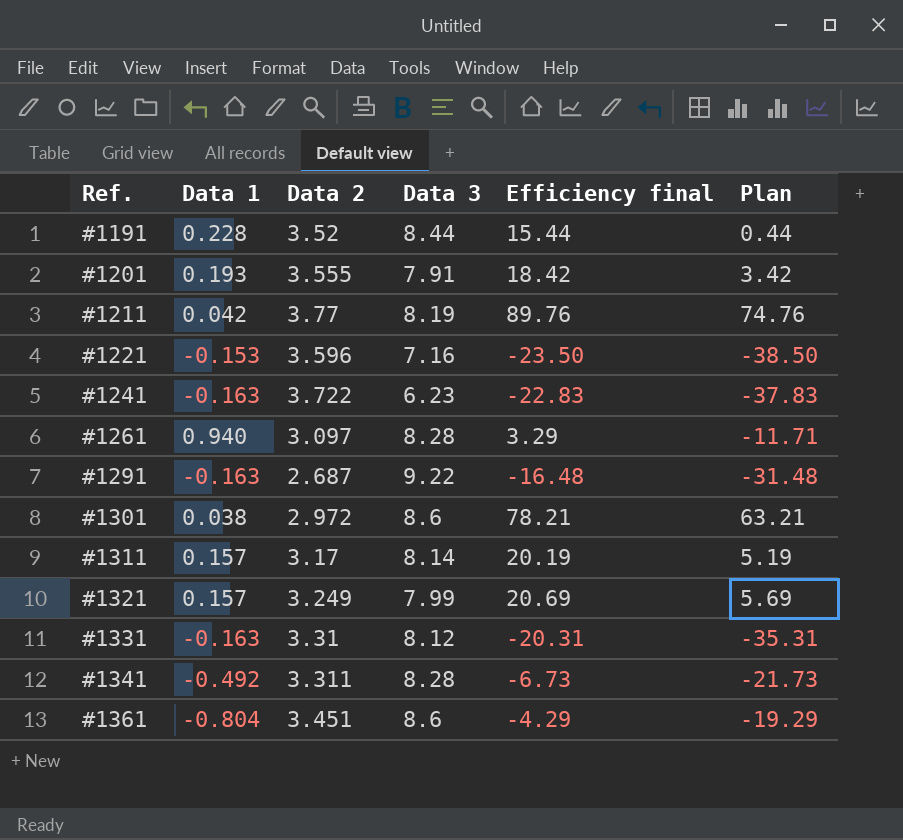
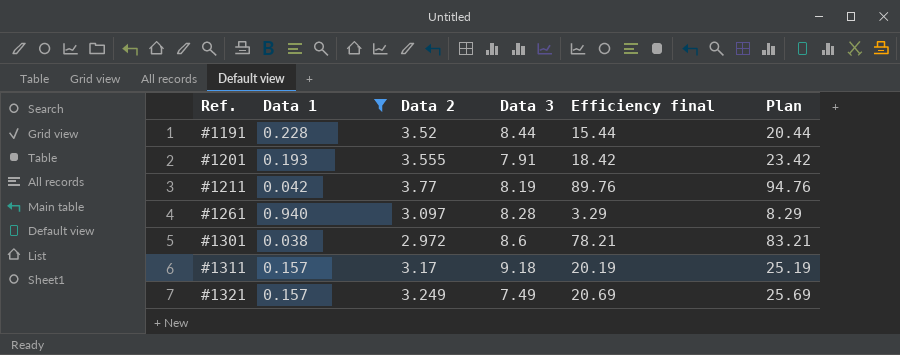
filter: none -> Data 1 >= 0.038
column Plan | formula: [Efficiency final] - 15 -> [Efficiency final] + 5
#1311 | Data 3: 8.14 -> 9.18
#1321 | Data 3: 7.99 -> 7.49

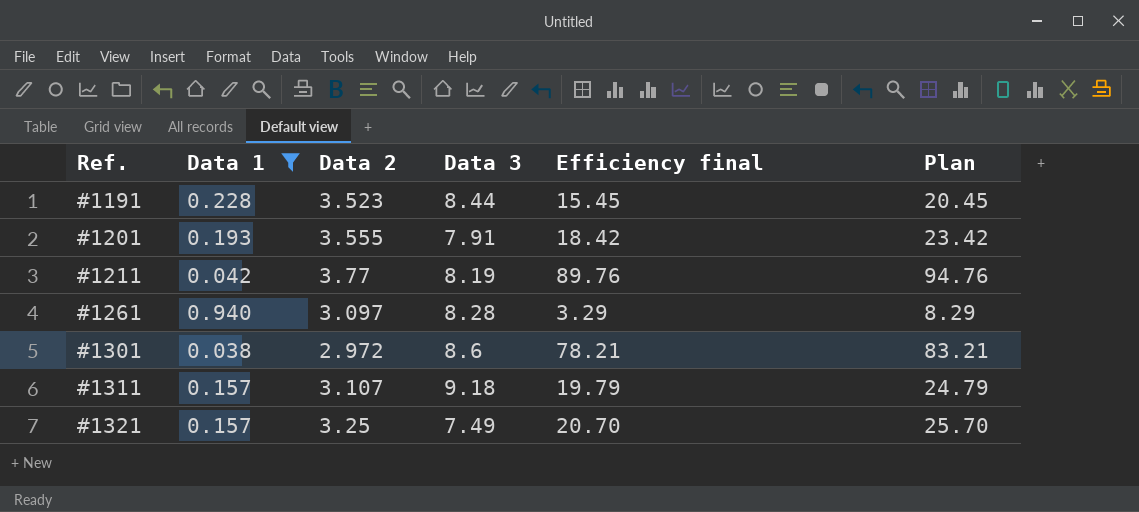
#1191 | Data 2: 3.52 -> 3.523
#1191 | Efficiency final: 15.44 -> 15.45
#1191 | Plan: 20.44 -> 20.45
#1311 | Data 2: 3.17 -> 3.107
#1311 | Efficiency final: 20.19 -> 19.79
#1311 | Plan: 25.19 -> 24.79
#1321 | Data 2: 3.249 -> 3.25
#1321 | Efficiency final: 20.69 -> 20.70
#1321 | Plan: 25.69 -> 25.70

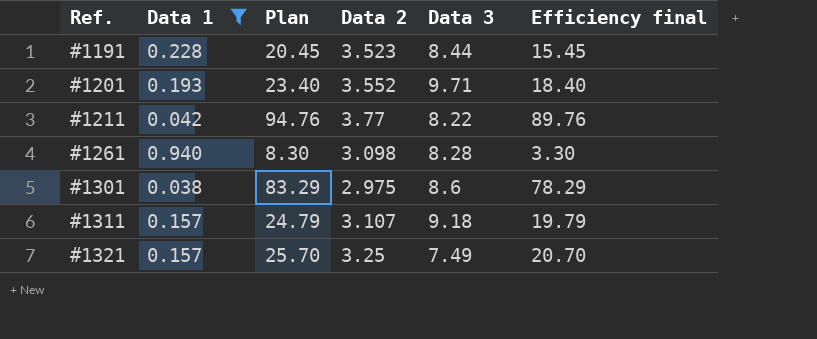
column Plan | position: 6 -> 3
#1201 | Plan: 23.42 -> 23.40
#1201 | Data 2: 3.555 -> 3.552
#1201 | Data 3: 7.91 -> 9.71
#1201 | Efficiency final: 18.42 -> 18.40
#1211 | Data 3: 8.19 -> 8.22
#1261 | Plan: 8.29 -> 8.30
#1261 | Data 2: 3.097 -> 3.098
#1261 | Efficiency final: 3.29 -> 3.30
#1301 | Plan: 83.21 -> 83.29
#1301 | Data 2: 2.972 -> 2.975
#1301 | Efficiency final: 78.21 -> 78.29

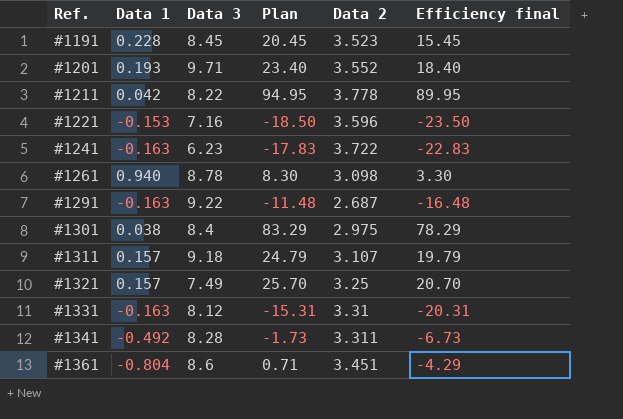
filter: Data 1 >= 0.038 -> none
column Data 3 | position: 5 -> 3
#1191 | Data 3: 8.44 -> 8.45
#1211 | Plan: 94.76 -> 94.95
#1211 | Data 2: 3.77 -> 3.778
#1211 | Efficiency final: 89.76 -> 89.95
#1261 | Data 3: 8.28 -> 8.78
#1301 | Data 3: 8.6 -> 8.4

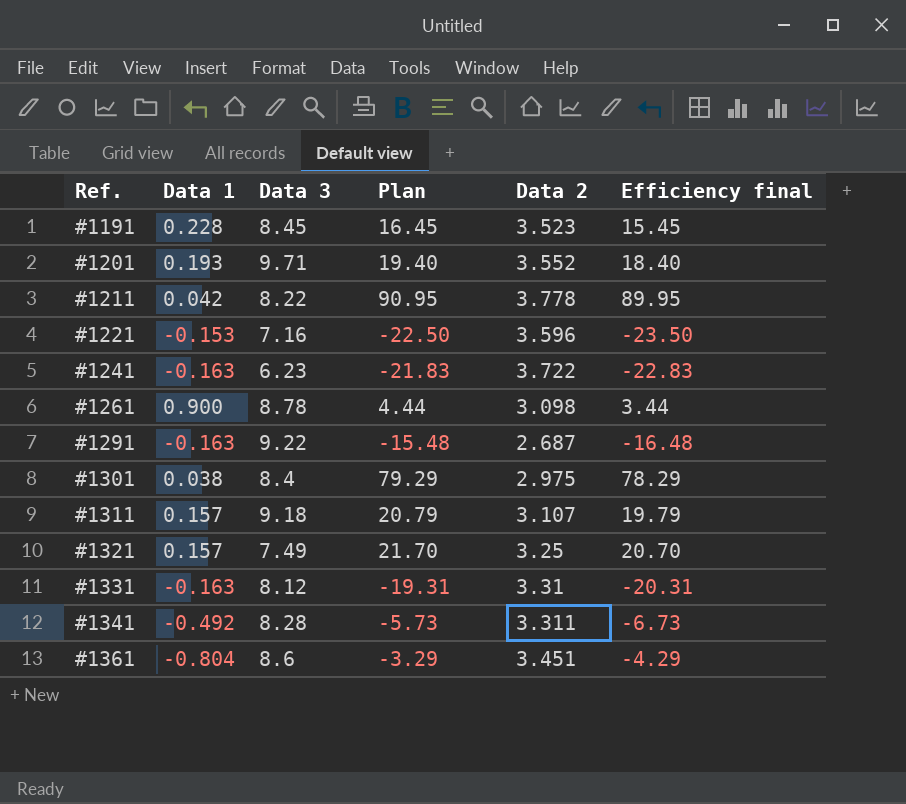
column Plan | formula: [Efficiency final] + 5 -> [Efficiency final] + 1
#1261 | Data 1: 0.940 -> 0.900
#1261 | Efficiency final: 3.30 -> 3.44

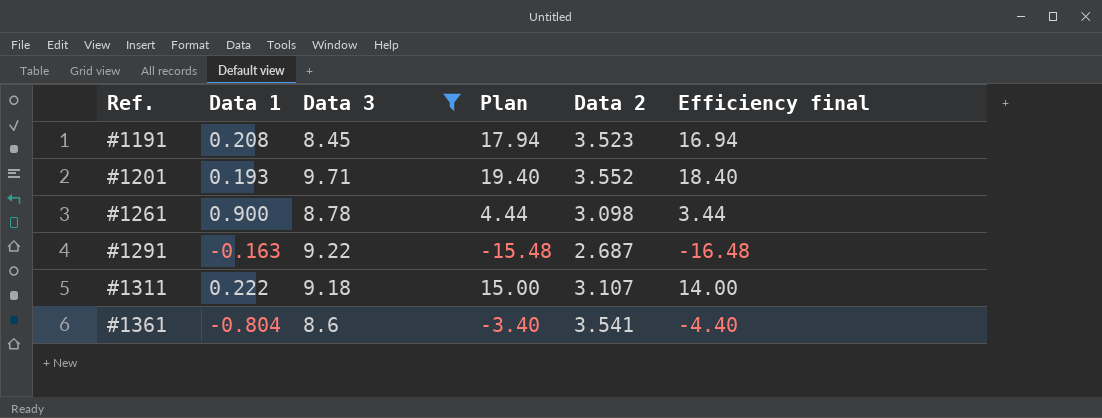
filter: none -> Data 3 >= 8.45
#1191 | Data 1: 0.228 -> 0.208
#1191 | Plan: 16.45 -> 17.94
#1191 | Efficiency final: 15.45 -> 16.94
#1311 | Data 1: 0.157 -> 0.222
#1311 | Plan: 20.79 -> 15.00
#1311 | Efficiency final: 19.79 -> 14.00
#1361 | Plan: -3.29 -> -3.40
#1361 | Data 2: 3.451 -> 3.541
#1361 | Efficiency final: -4.29 -> -4.40

